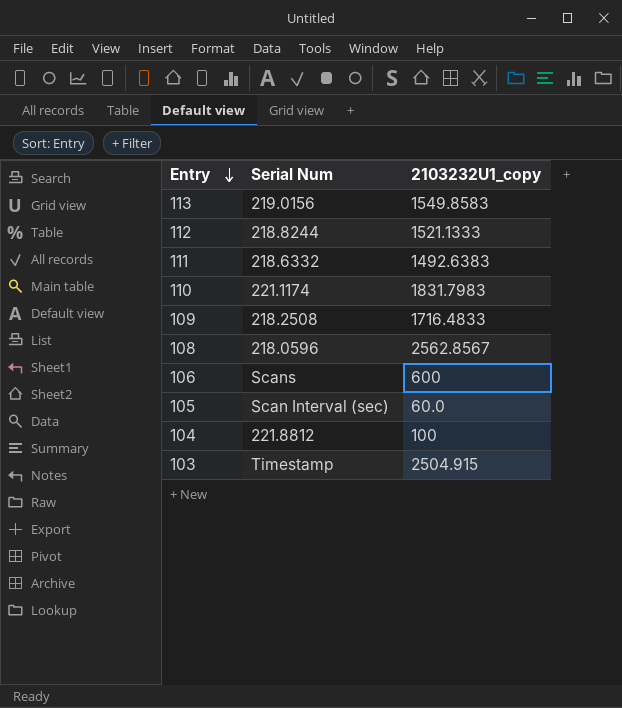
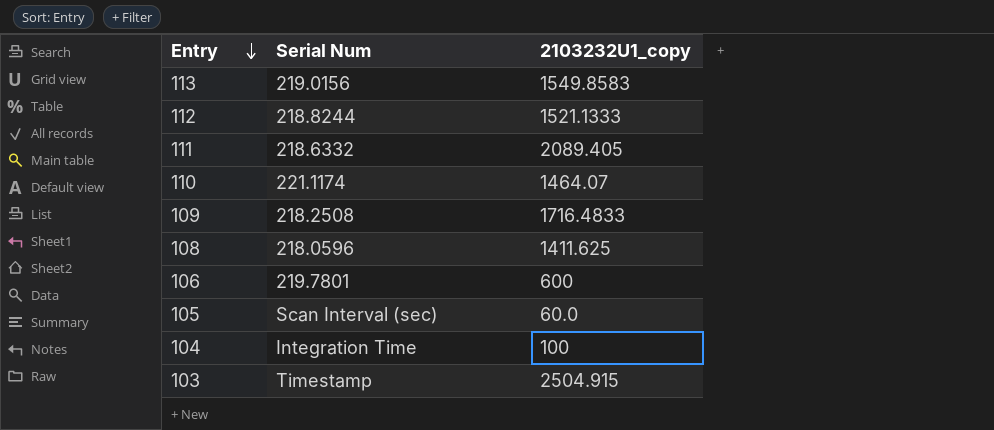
111 | 2103232U1_copy: 1492.6383 -> 2089.405
110 | 2103232U1_copy: 1831.7983 -> 1464.07
108 | 2103232U1_copy: 2562.8567 -> 1411.625
106 | Serial Num: Scans -> 219.7801
104 | Serial Num: 221.8812 -> Integration Time

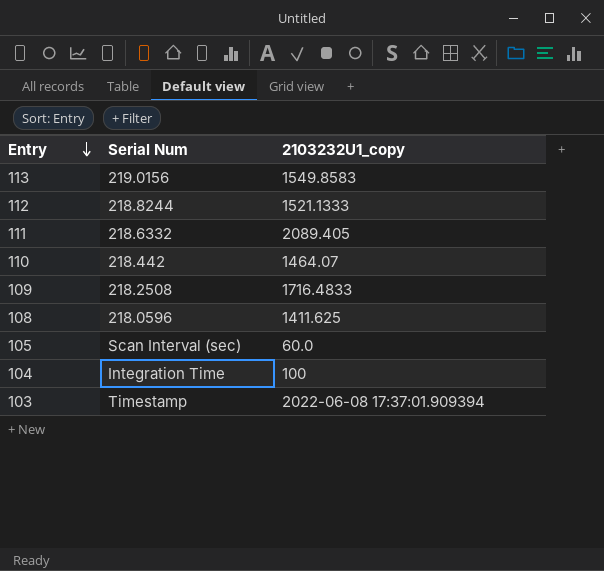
row 106: 219.7801 | 600 -> none
110 | Serial Num: 221.1174 -> 218.442
103 | 2103232U1_copy: 2504.915 -> 2022-06-08 17:37:01.909394

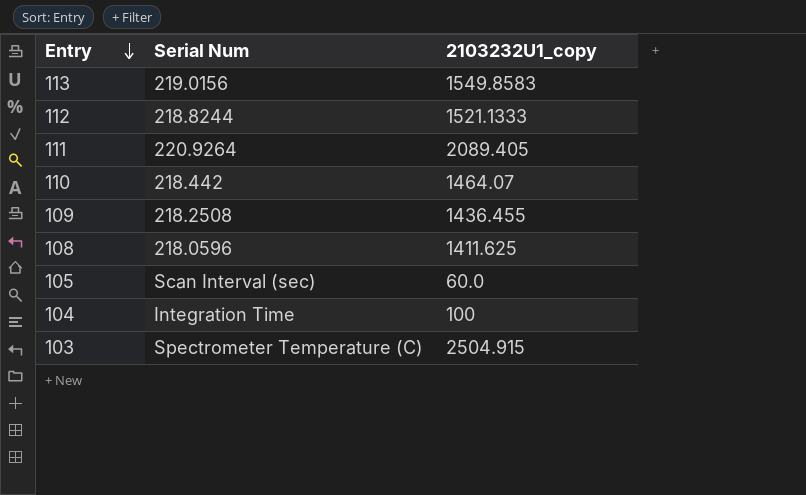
111 | Serial Num: 218.6332 -> 220.9264
109 | 2103232U1_copy: 1716.4833 -> 1436.455
103 | Serial Num: Timestamp -> Spectrometer Temperature (C)
103 | 2103232U1_copy: 2022-06-08 17:37:01.909394 -> 2504.915

